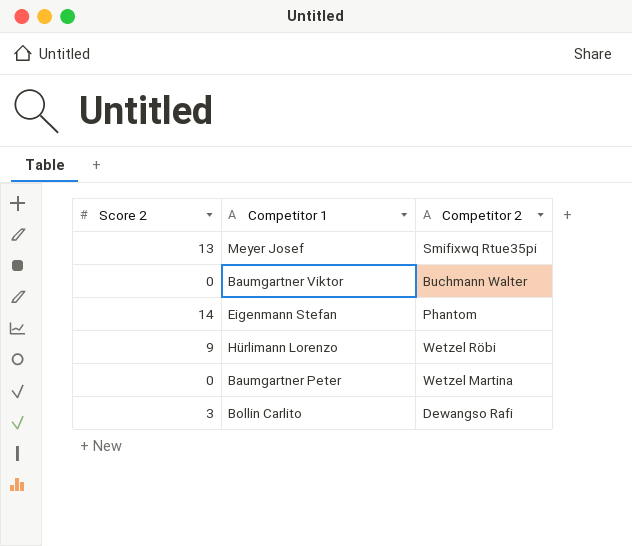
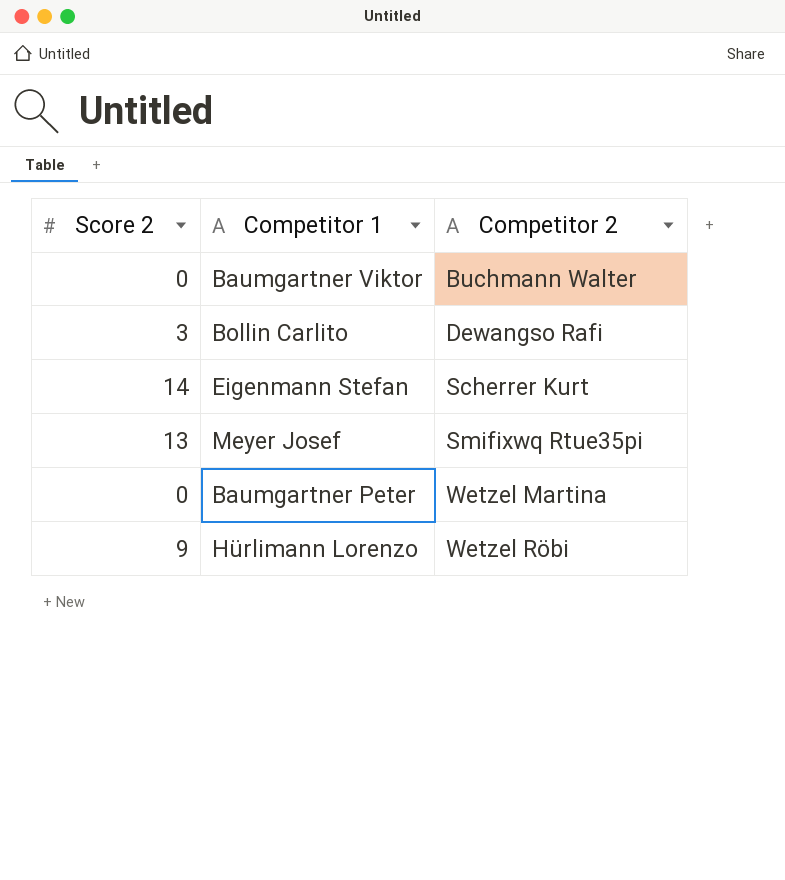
row order: none -> Competitor 2 ascending
Eigenmann Stefan | Competitor 2: Phantom -> Scherrer Kurt

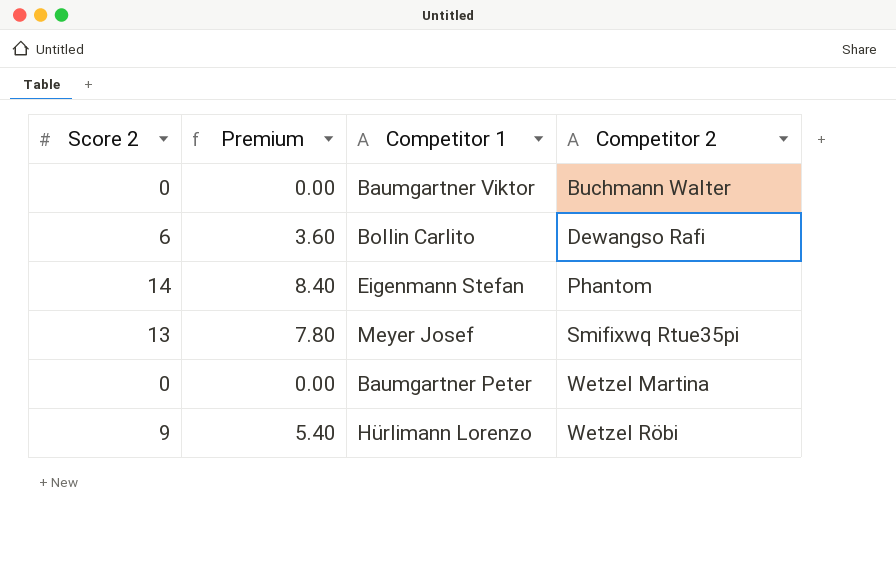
column Premium | formula: none -> [Score 2] * 0.6
Bollin Carlito | Score 2: 3 -> 6
Eigenmann Stefan | Competitor 2: Scherrer Kurt -> Phantom

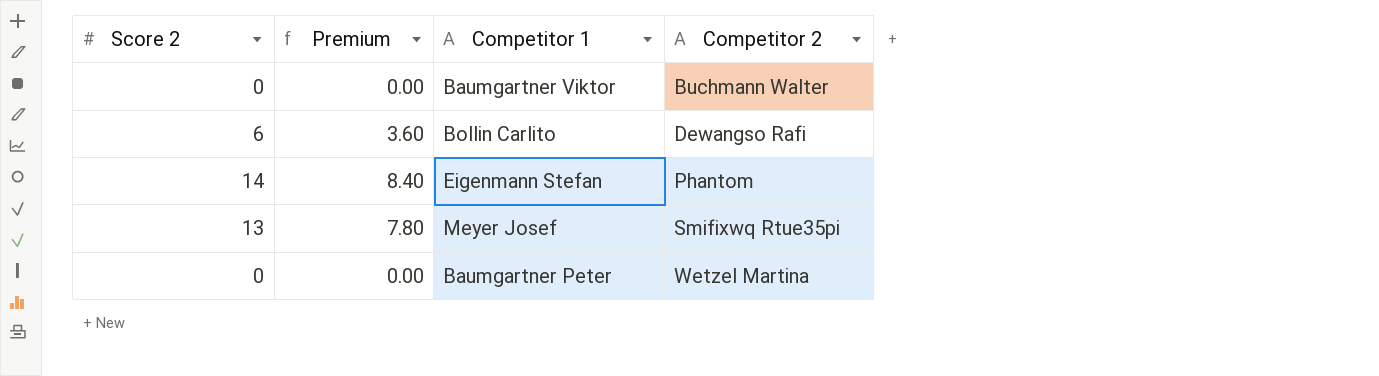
row Hürlimann Lorenzo: 9 | 5.40 | Wetzel Röbi -> none

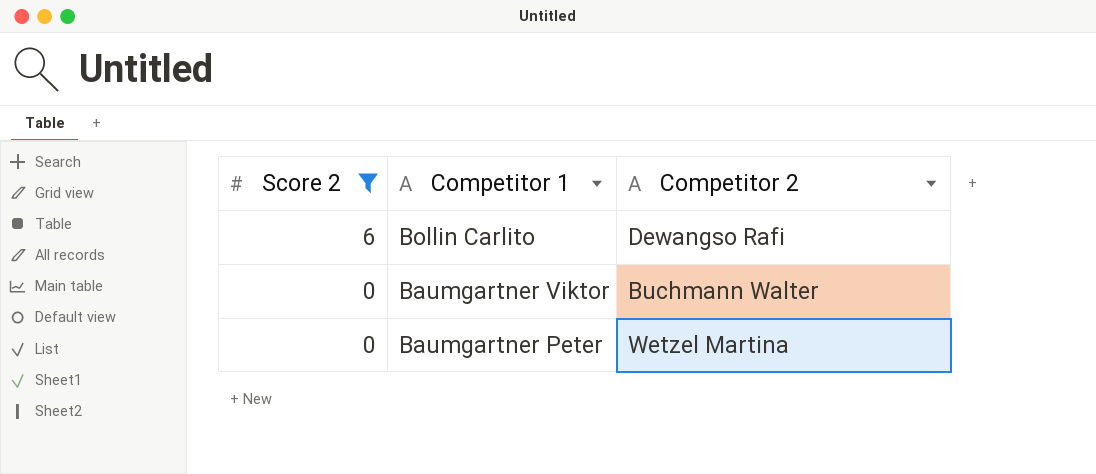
filter: none -> Score 2 <= 6
row order: Competitor 2 ascending -> Score 2 descending
column Premium | formula: [Score 2] * 0.6 -> none

